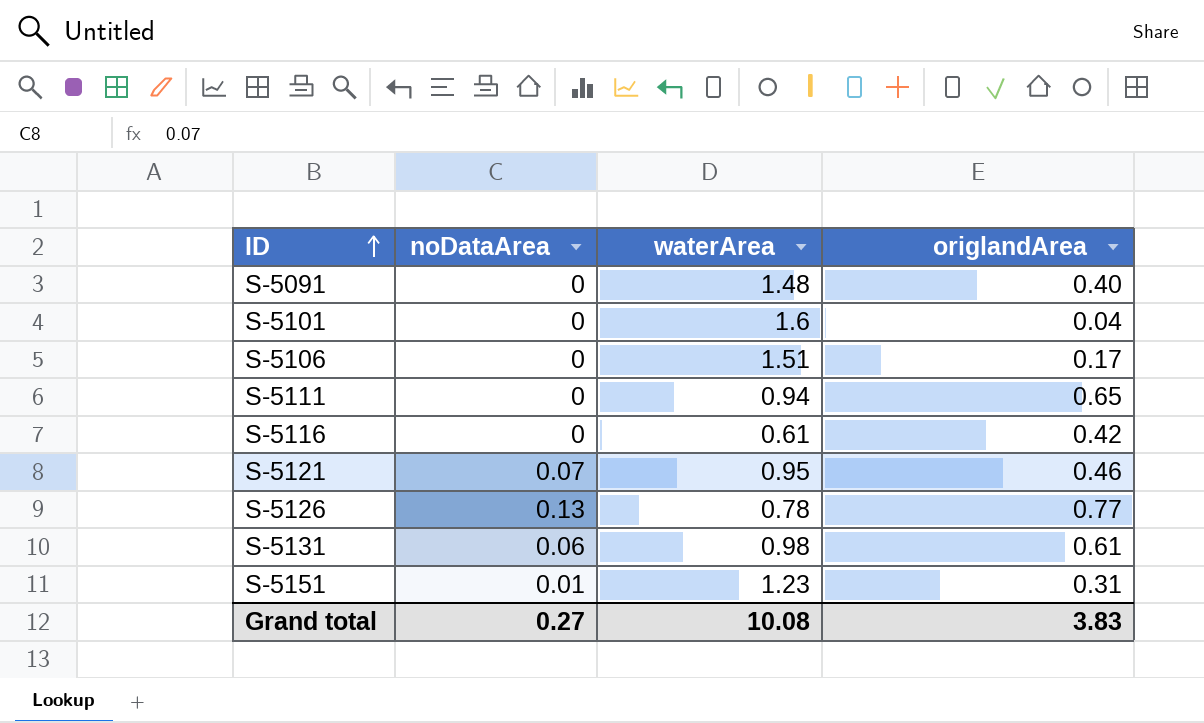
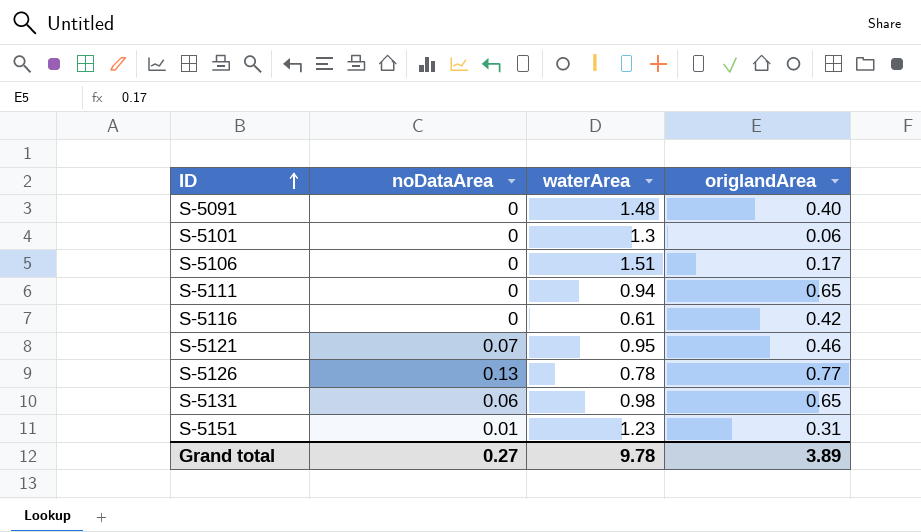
S-5101 | waterArea: 1.6 -> 1.3
S-5101 | origlandArea: 0.04 -> 0.06
S-5131 | origlandArea: 0.61 -> 0.65
Grand total | waterArea: 10.08 -> 9.78
Grand total | origlandArea: 3.83 -> 3.89

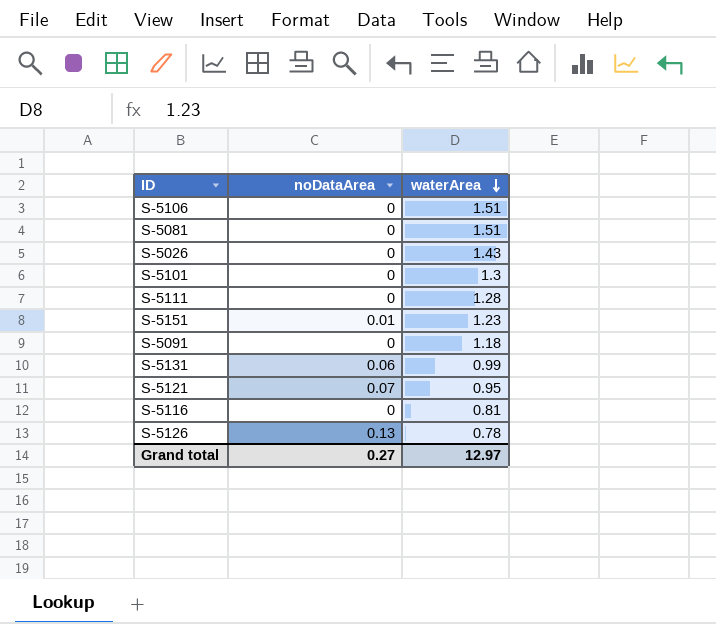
row order: ID ascending -> waterArea descending
column origlandArea | position: 4 -> none
row S-5081: none -> 0 | 1.51
row S-5026: none -> 0 | 1.43
S-5111 | waterArea: 0.94 -> 1.28
S-5091 | waterArea: 1.48 -> 1.18
S-5131 | waterArea: 0.98 -> 0.99
S-5116 | waterArea: 0.61 -> 0.81
Grand total | waterArea: 9.78 -> 12.97

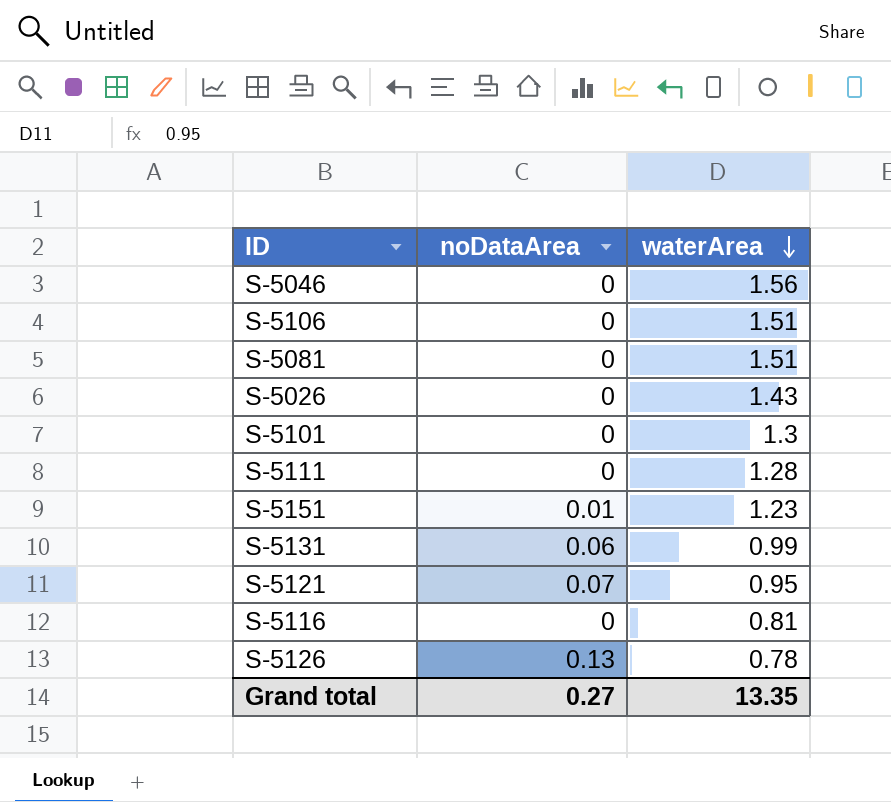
row S-5091: 0 | 1.18 -> none
row S-5046: none -> 0 | 1.56
Grand total | waterArea: 12.97 -> 13.35

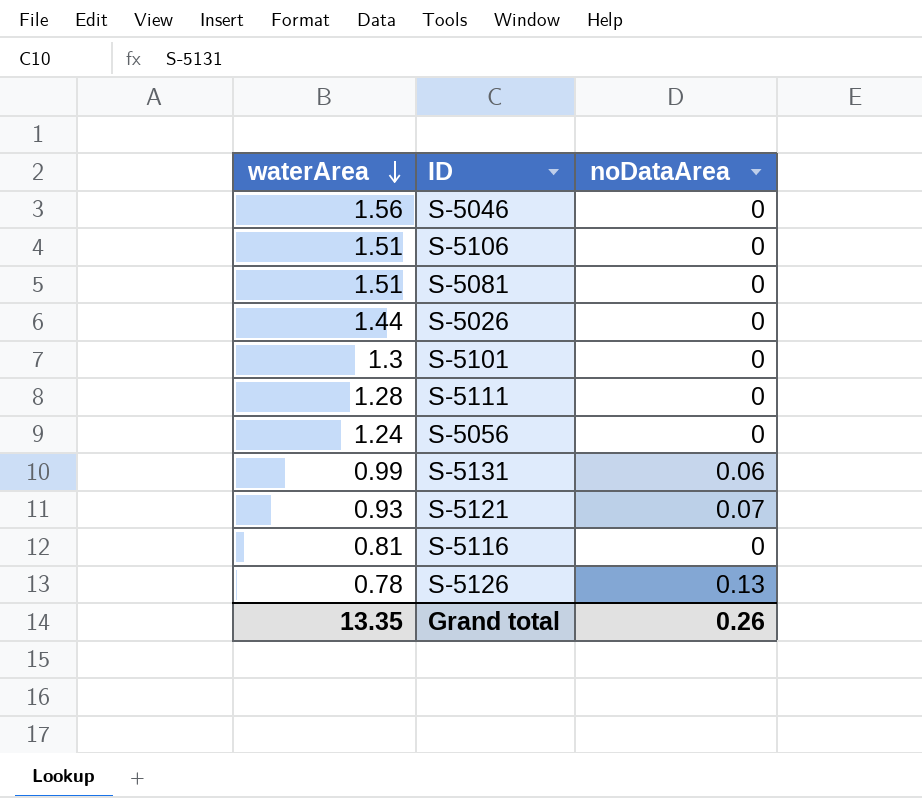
column waterArea | position: 3 -> 1
row S-5151: 0.01 | 1.23 -> none
S-5026 | waterArea: 1.43 -> 1.44
row S-5056: none -> 1.24 | 0
S-5121 | waterArea: 0.95 -> 0.93
Grand total | noDataArea: 0.27 -> 0.26

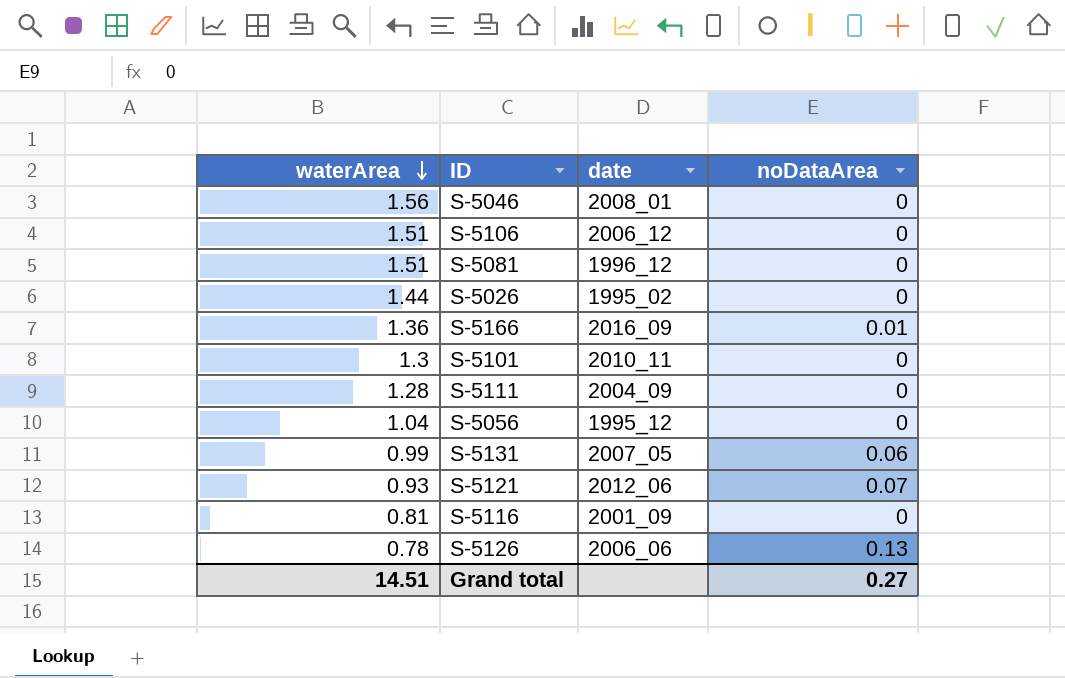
column date | position: none -> 3
row S-5166: none -> 1.36 | 2016_09 | 0.01
S-5056 | waterArea: 1.24 -> 1.04
Grand total | waterArea: 13.35 -> 14.51
Grand total | noDataArea: 0.26 -> 0.27

